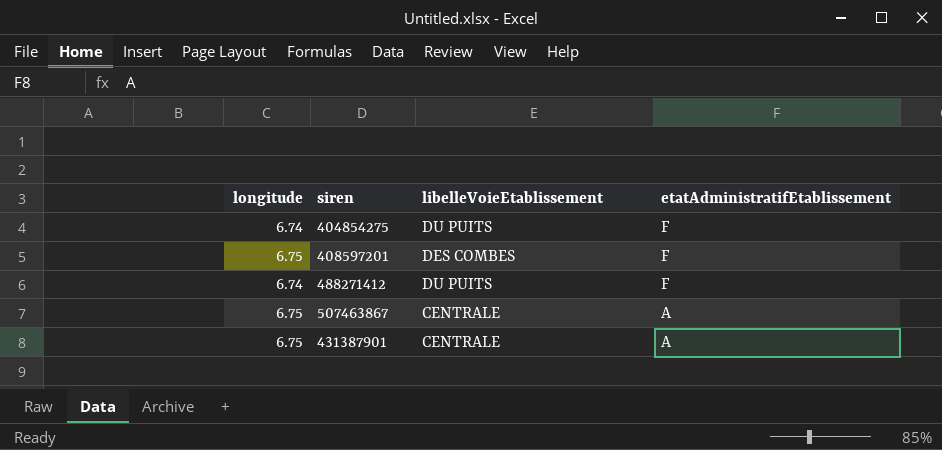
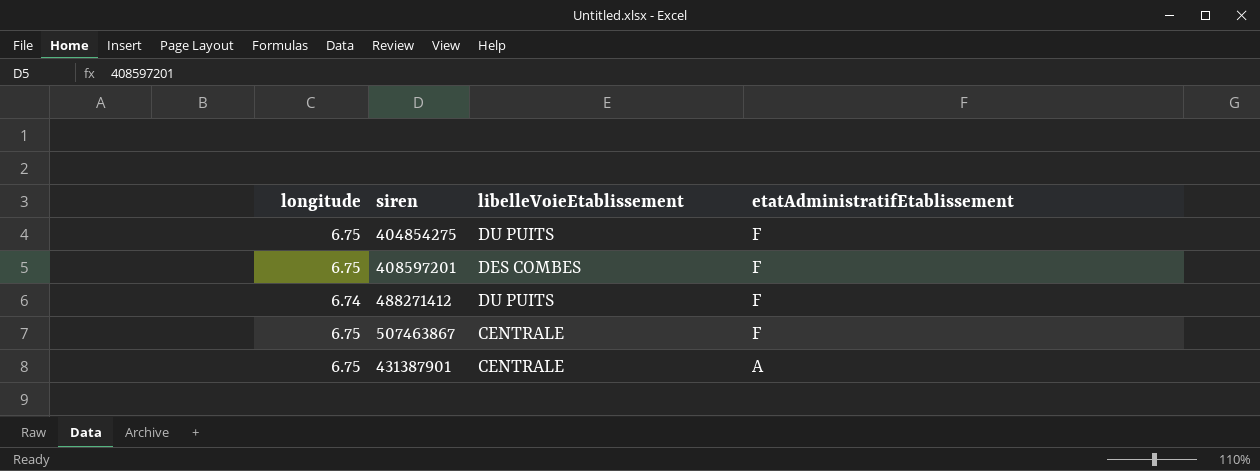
404854275 | longitude: 6.74 -> 6.75
507463867 | etatAdministratifEtablissement: A -> F

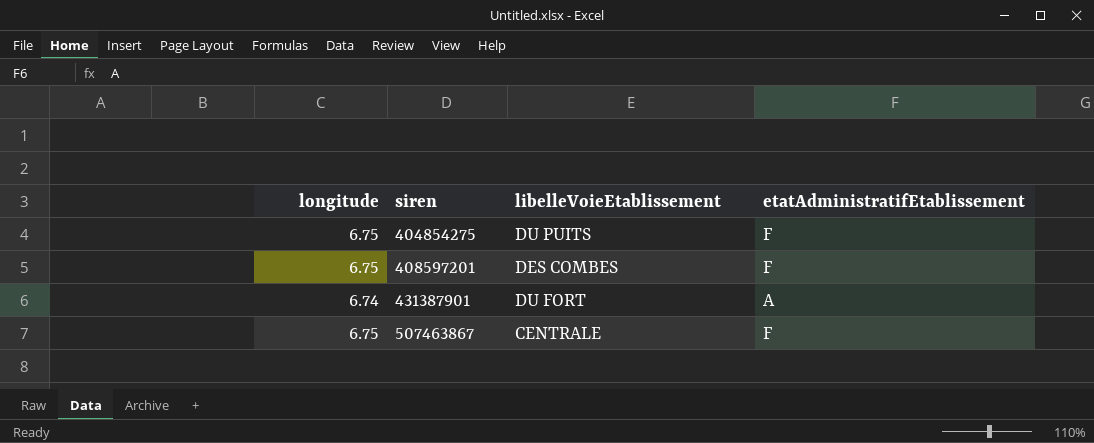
row order: etatAdministratifEtablissement descending -> siren ascending
row 488271412: 6.74 | DU PUITS | F -> none
431387901 | longitude: 6.75 -> 6.74
431387901 | libelleVoieEtablissement: CENTRALE -> DU FORT

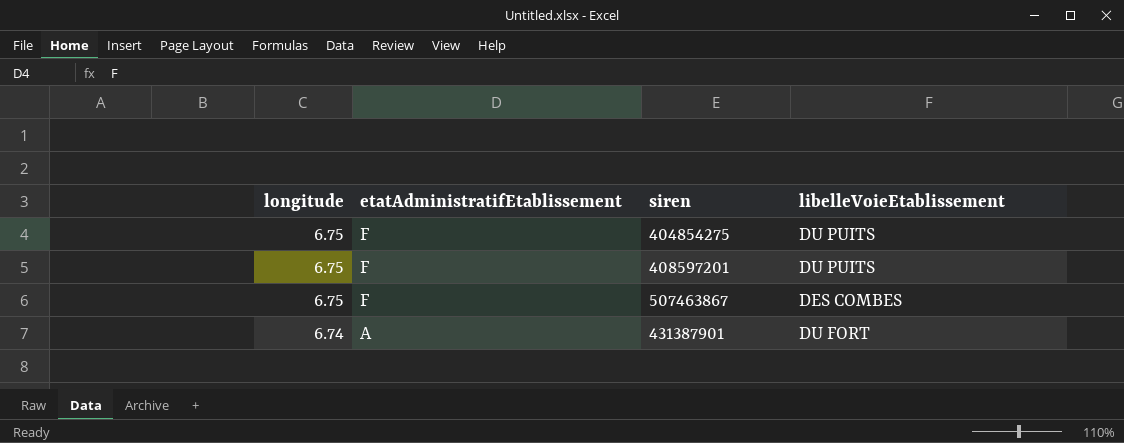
row order: siren ascending -> longitude descending
column etatAdministratifEtablissement | position: 4 -> 2
408597201 | libelleVoieEtablissement: DES COMBES -> DU PUITS
507463867 | libelleVoieEtablissement: CENTRALE -> DES COMBES

